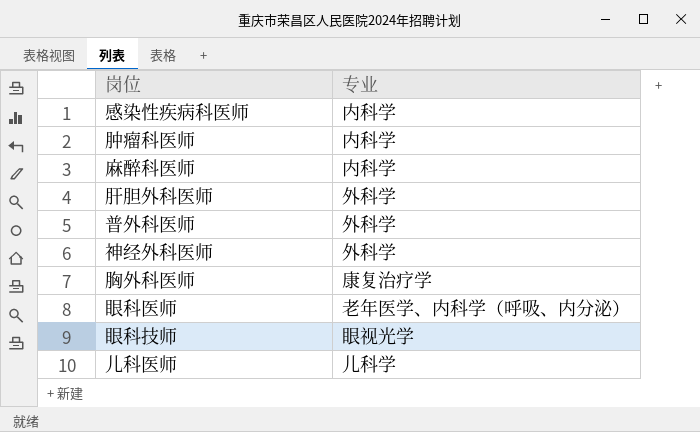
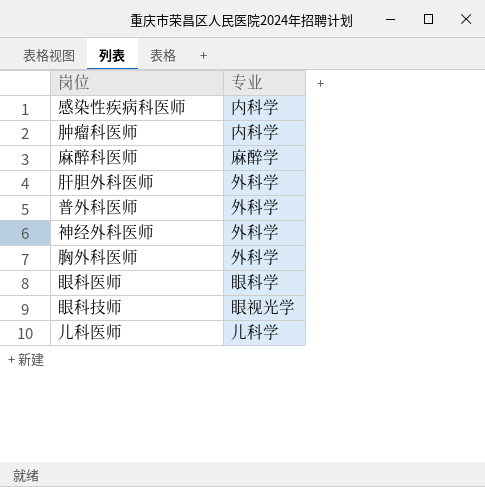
麻醉科医师 | 专业: 内科学 -> 麻醉学
胸外科医师 | 专业: 康复治疗学 -> 外科学
眼科医师 | 专业: 老年医学、内科学（呼吸、内分泌） -> 眼科学

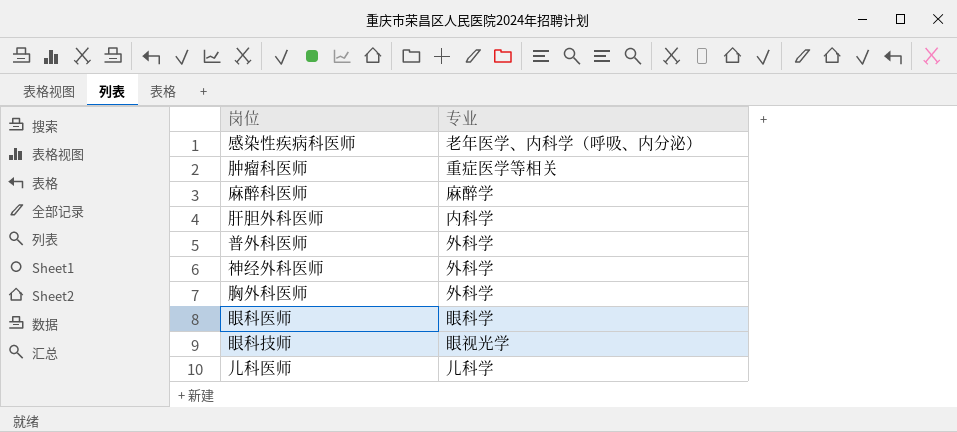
感染性疾病科医师 | 专业: 内科学 -> 老年医学、内科学（呼吸、内分泌）
肿瘤科医师 | 专业: 内科学 -> 重症医学等相关
肝胆外科医师 | 专业: 外科学 -> 内科学

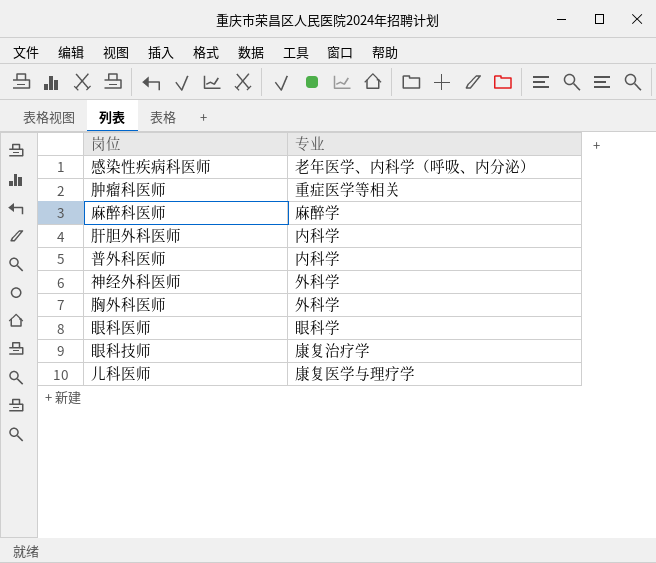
普外科医师 | 专业: 外科学 -> 内科学
眼科技师 | 专业: 眼视光学 -> 康复治疗学
儿科医师 | 专业: 儿科学 -> 康复医学与理疗学

